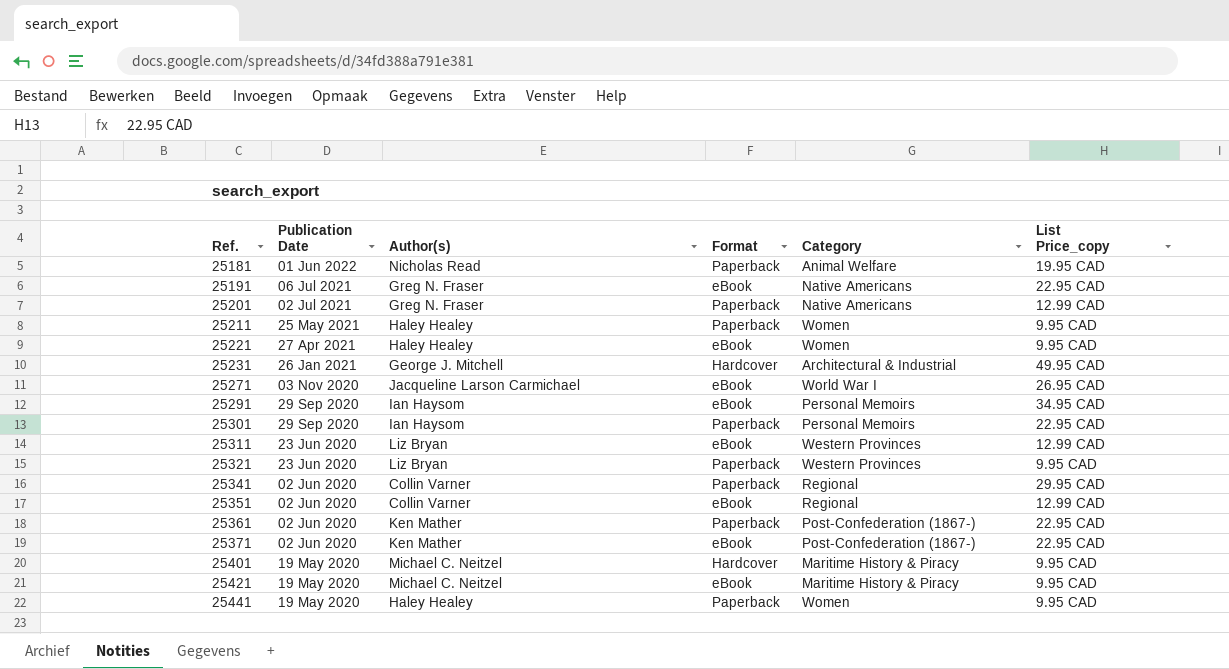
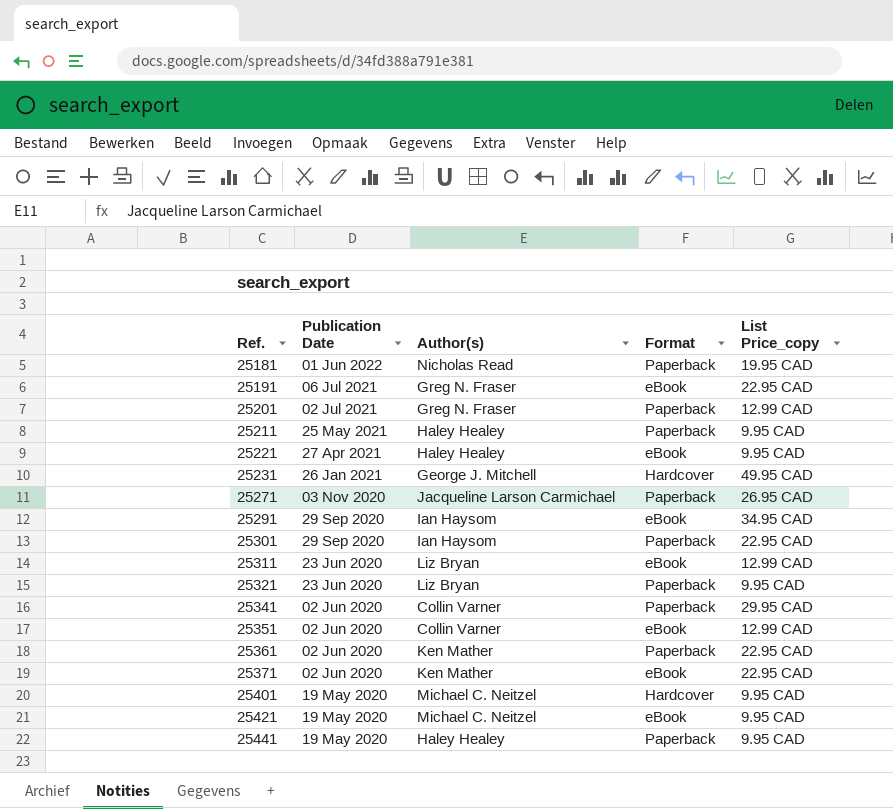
column Category | position: 5 -> none
25271 | Format: eBook -> Paperback

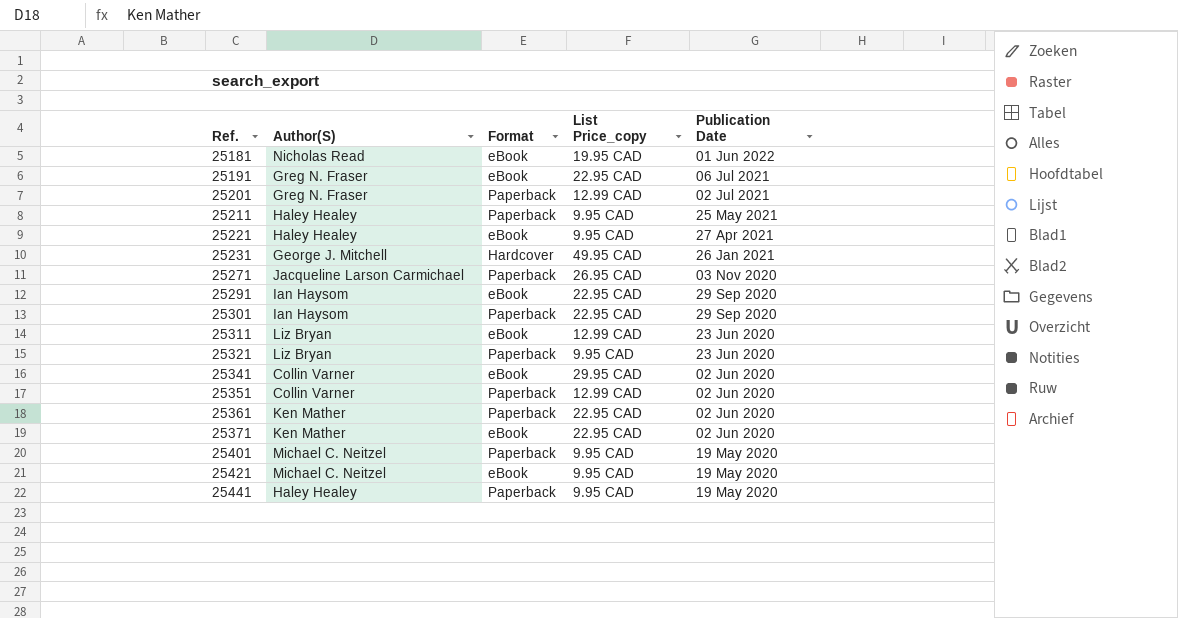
column name: Author(s) -> Author(S)
column Publication Date | position: 2 -> 5
25181 | Format: Paperback -> eBook
25291 | List Price_copy: 34.95 CAD -> 22.95 CAD
25341 | Format: Paperback -> eBook
25351 | Format: eBook -> Paperback
25401 | Format: Hardcover -> Paperback

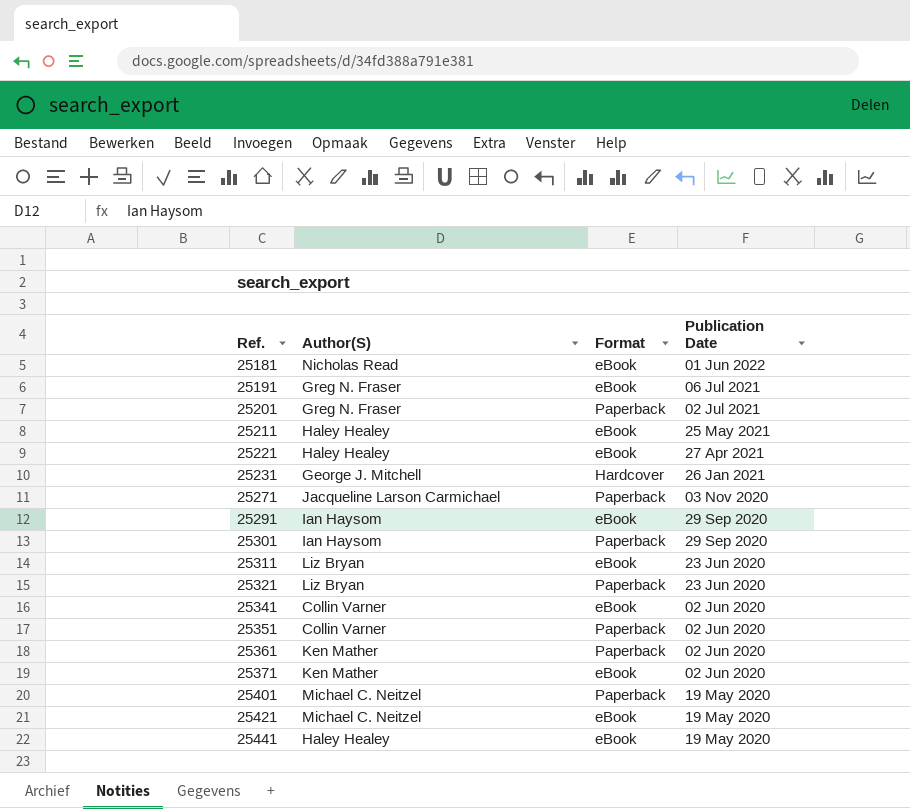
column List Price_copy | position: 4 -> none
25211 | Format: Paperback -> eBook
25441 | Format: Paperback -> eBook

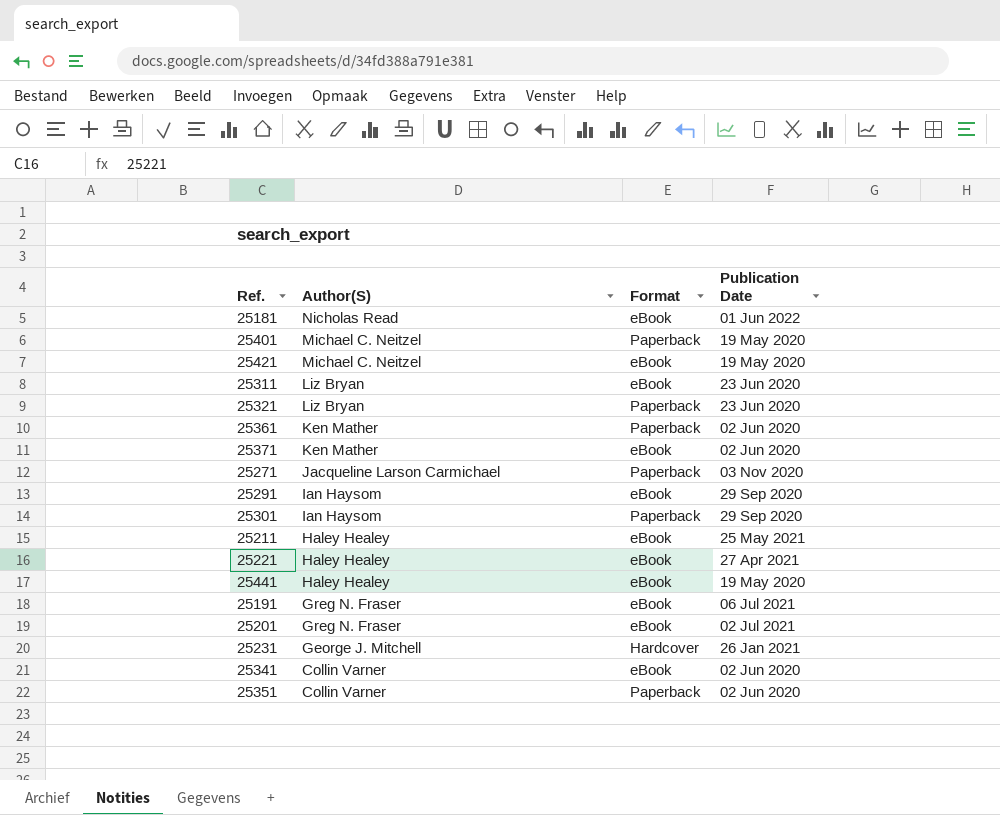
row order: Ref. ascending -> Author(S) descending
25201 | Format: Paperback -> eBook

